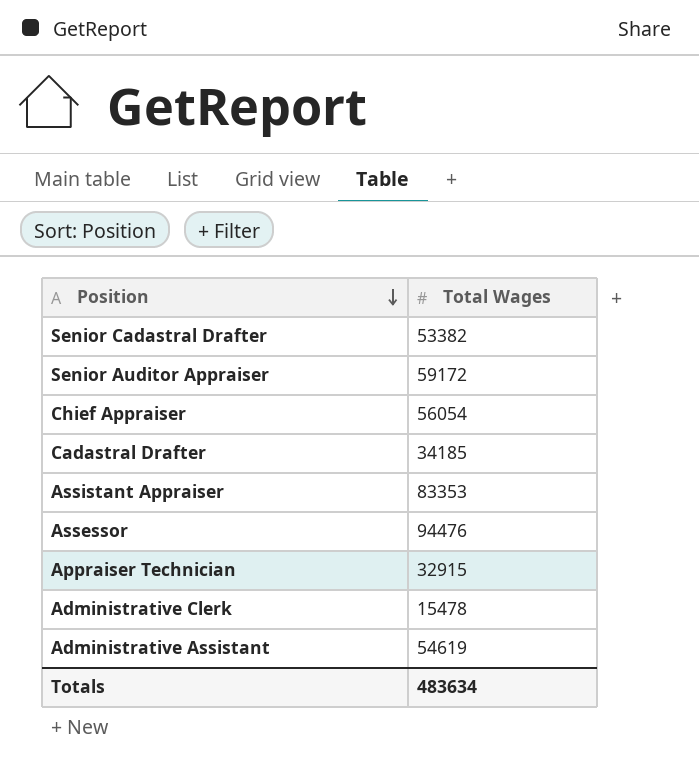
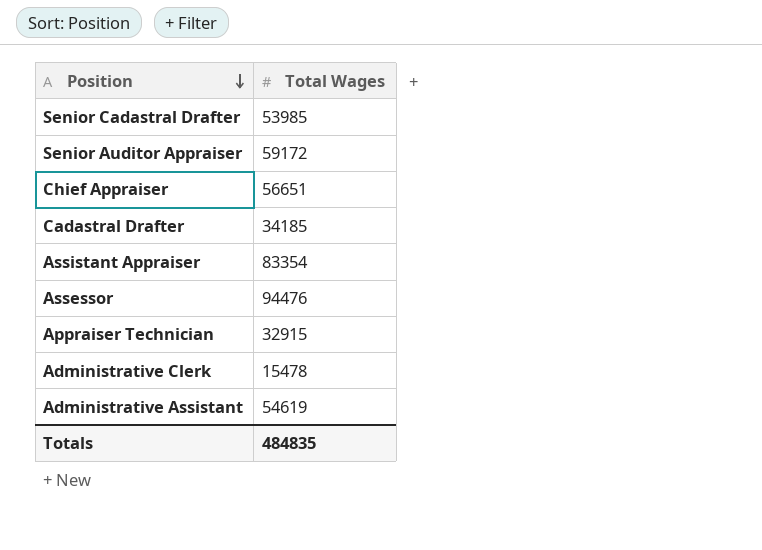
Senior Cadastral Drafter | Total Wages: 53382 -> 53985
Chief Appraiser | Total Wages: 56054 -> 56651
Assistant Appraiser | Total Wages: 83353 -> 83354
Totals | Total Wages: 483634 -> 484835

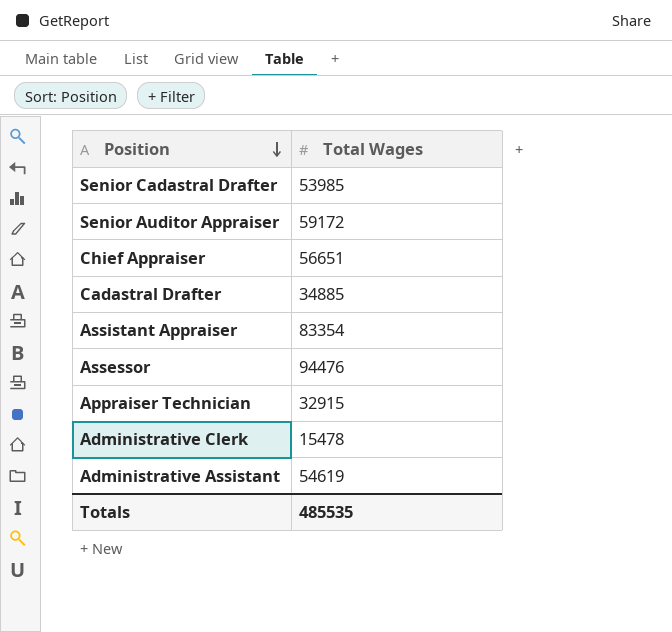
Cadastral Drafter | Total Wages: 34185 -> 34885
Totals | Total Wages: 484835 -> 485535

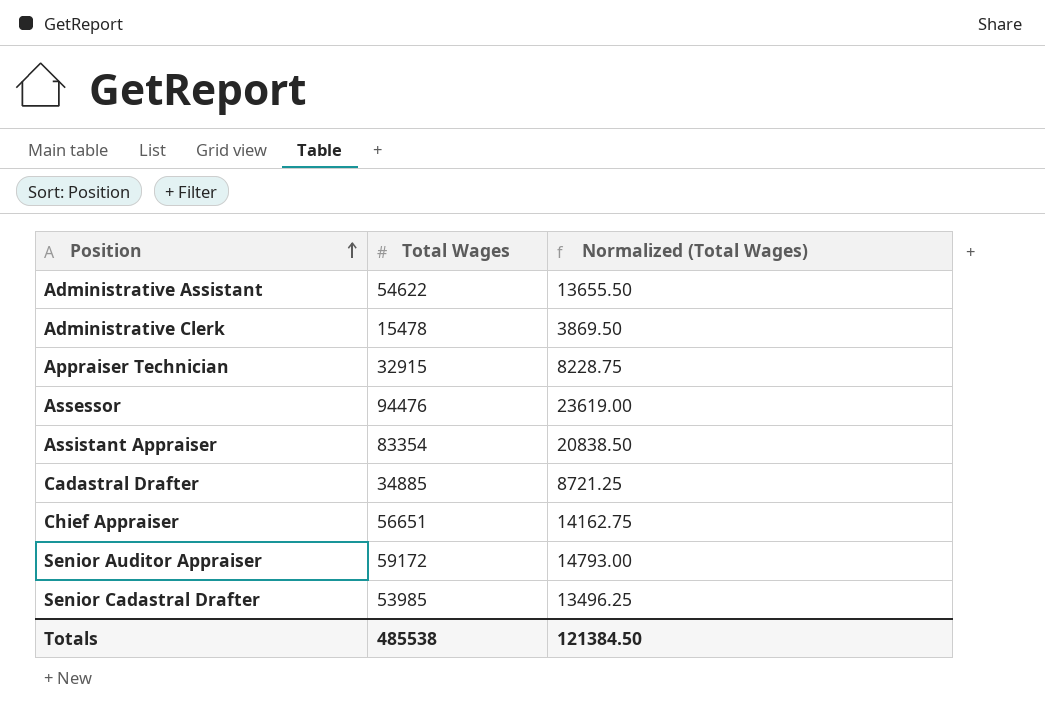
row order: Position descending -> Position ascending
column Normalized (Total Wages) | formula: none -> [Total Wages] * 0.25
Administrative Assistant | Total Wages: 54619 -> 54622
Totals | Total Wages: 485535 -> 485538

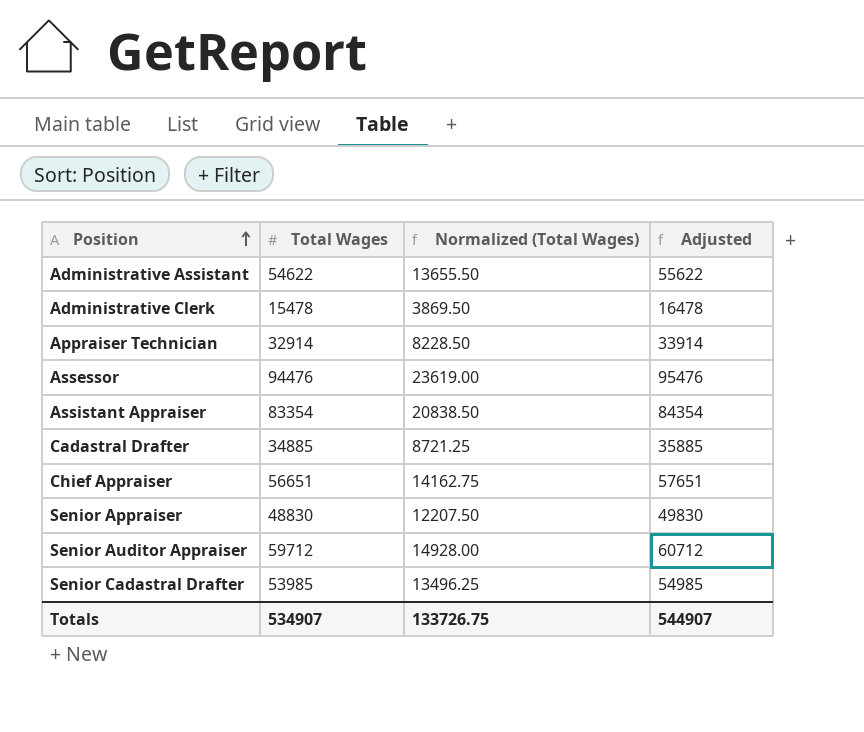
column Adjusted | formula: none -> [Total Wages] + 1000
Appraiser Technician | Total Wages: 32915 -> 32914
Appraiser Technician | Normalized (Total Wages): 8228.75 -> 8228.50
row Senior Appraiser: none -> 48830 | 12207.50 | 49830
Senior Auditor Appraiser | Total Wages: 59172 -> 59712
Senior Auditor Appraiser | Normalized (Total Wages): 14793.00 -> 14928.00
Totals | Total Wages: 485538 -> 534907
Totals | Normalized (Total Wages): 121384.50 -> 133726.75

